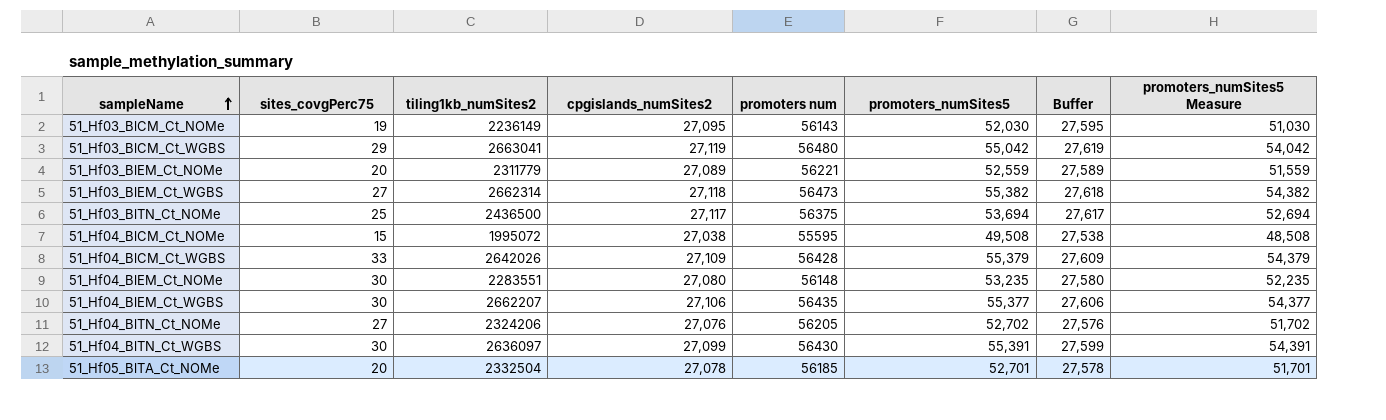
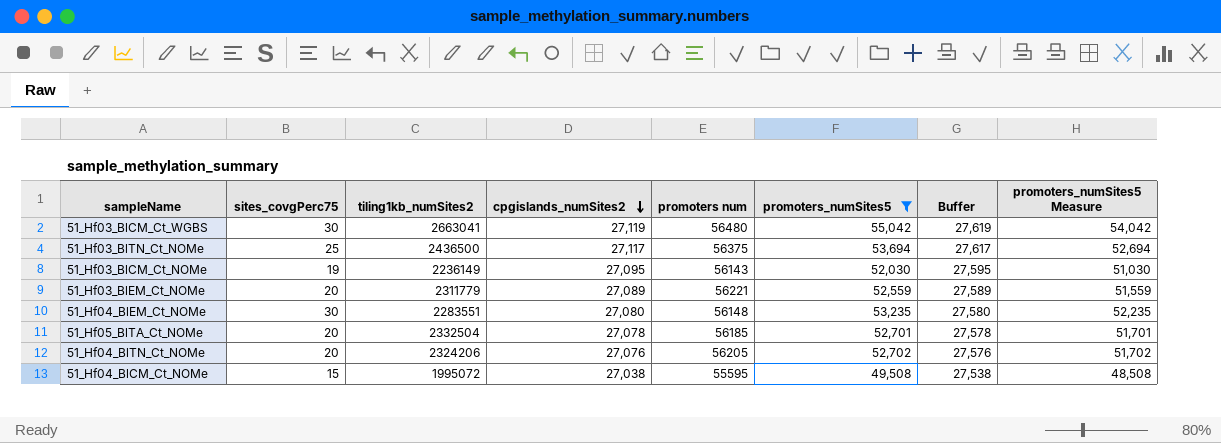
filter: none -> promoters_numSites5 <= 55,042
row order: sampleName ascending -> cpgislands_numSites2 descending
51_Hf03_BlCM_Ct_WGBS | sites_covgPerc75: 29 -> 30
51_Hf04_BlTN_Ct_NOMe | sites_covgPerc75: 27 -> 20

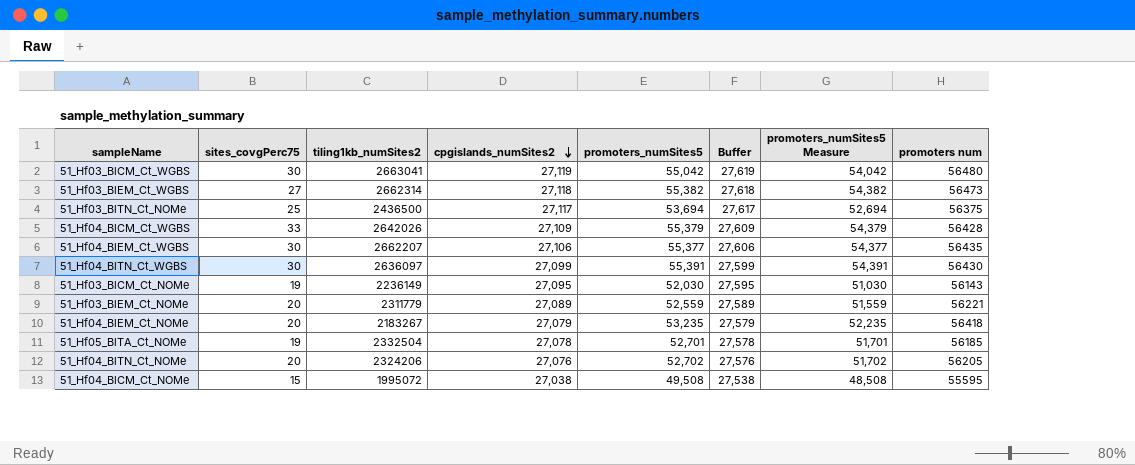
filter: promoters_numSites5 <= 55,042 -> none
column promoters num | position: 5 -> 8
51_Hf04_BlEM_Ct_NOMe | sites_covgPerc75: 30 -> 20
51_Hf04_BlEM_Ct_NOMe | tiling1kb_numSites2: 2283551 -> 2183267
51_Hf04_BlEM_Ct_NOMe | cpgislands_numSites2: 27,080 -> 27,079
51_Hf04_BlEM_Ct_NOMe | Buffer: 27,580 -> 27,579
51_Hf04_BlEM_Ct_NOMe | promoters num: 56148 -> 56418
51_Hf05_BlTA_Ct_NOMe | sites_covgPerc75: 20 -> 19

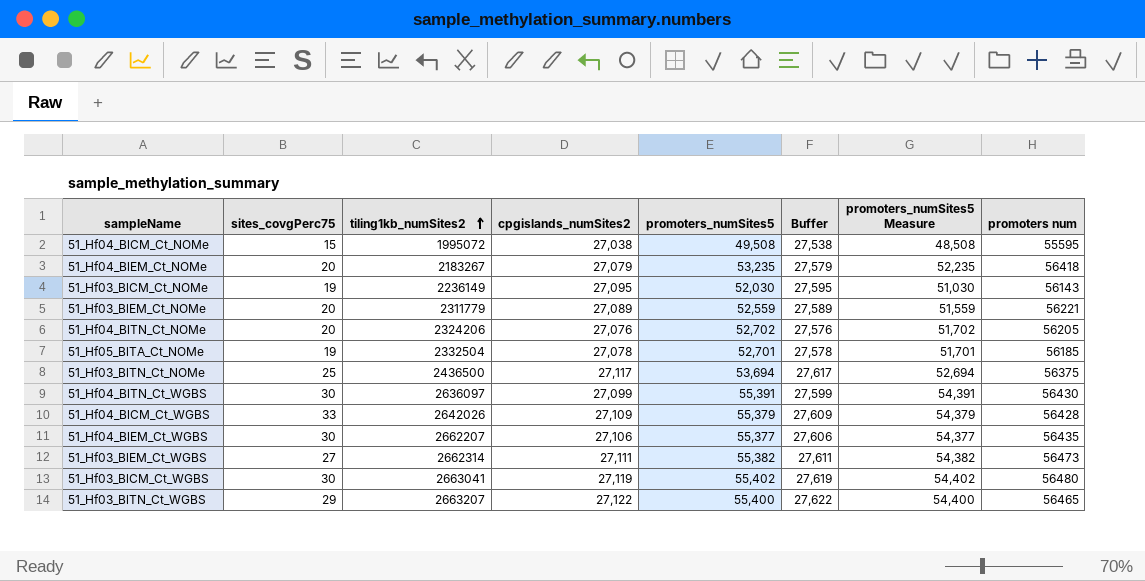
row order: cpgislands_numSites2 descending -> tiling1kb_numSites2 ascending
51_Hf03_BlEM_Ct_WGBS | cpgislands_numSites2: 27,118 -> 27,111
51_Hf03_BlEM_Ct_WGBS | Buffer: 27,618 -> 27,611
51_Hf03_BlCM_Ct_WGBS | promoters_numSites5: 55,042 -> 55,402
51_Hf03_BlCM_Ct_WGBS | promoters_numSites5 Measure: 54,042 -> 54,402
row 51_Hf03_BlTN_Ct_WGBS: none -> 29 | 2663207 | 27,122 | 55,400 | 27,622 | 54,400 | 56465

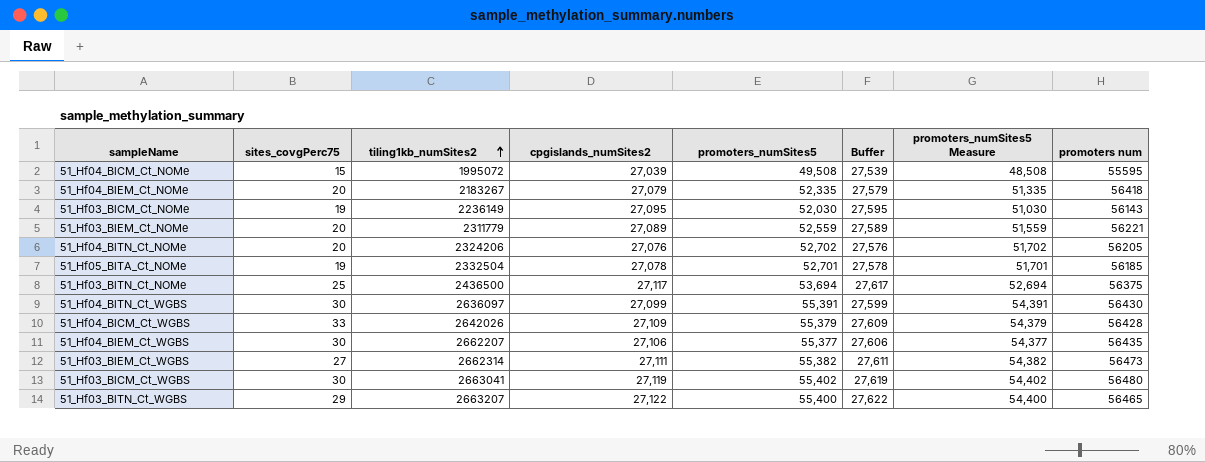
51_Hf04_BlCM_Ct_NOMe | cpgislands_numSites2: 27,038 -> 27,039
51_Hf04_BlCM_Ct_NOMe | Buffer: 27,538 -> 27,539
51_Hf04_BlEM_Ct_NOMe | promoters_numSites5: 53,235 -> 52,335
51_Hf04_BlEM_Ct_NOMe | promoters_numSites5 Measure: 52,235 -> 51,335

